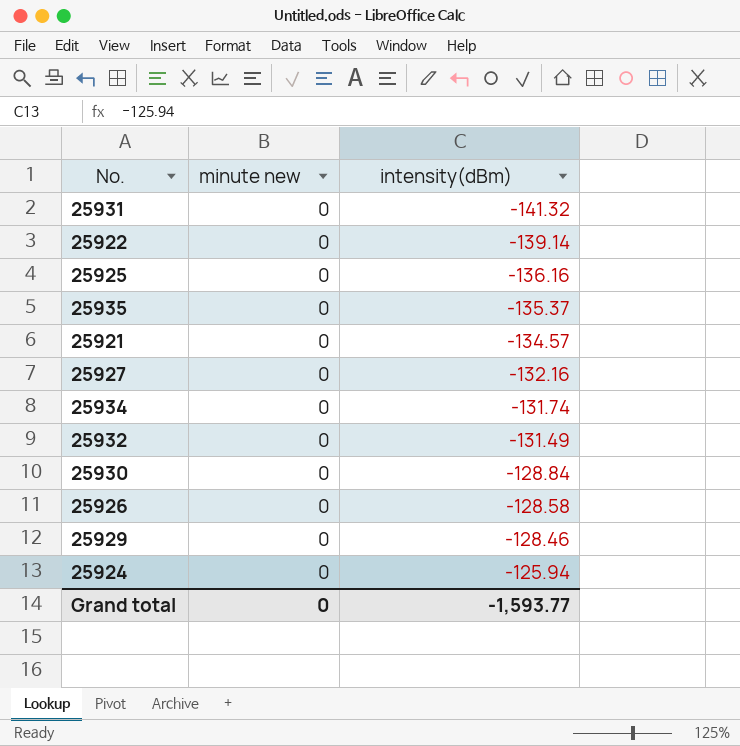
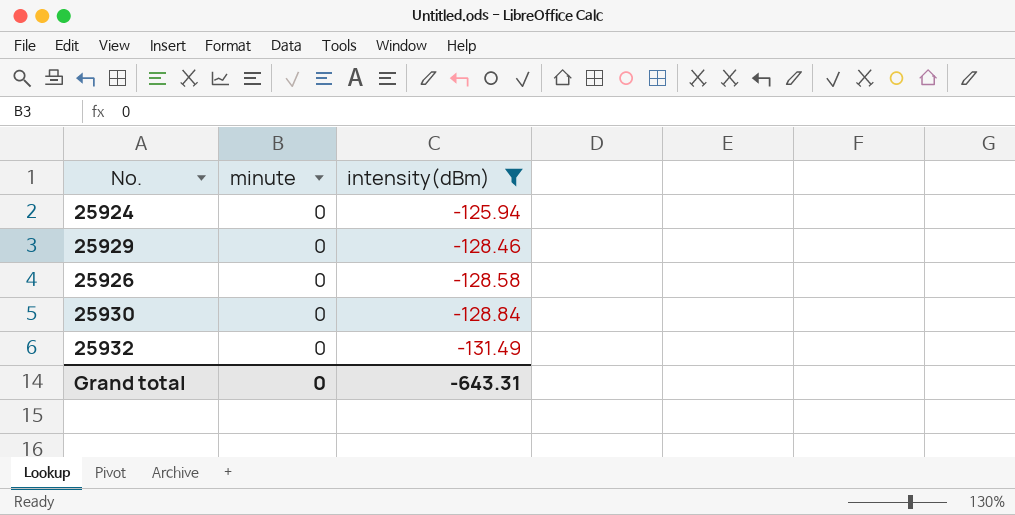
filter: none -> intensity(dBm) >= -131.49
row order: intensity(dBm) ascending -> intensity(dBm) descending
column name: minute new -> minute
Grand total | intensity(dBm): -1,593.77 -> -643.31

